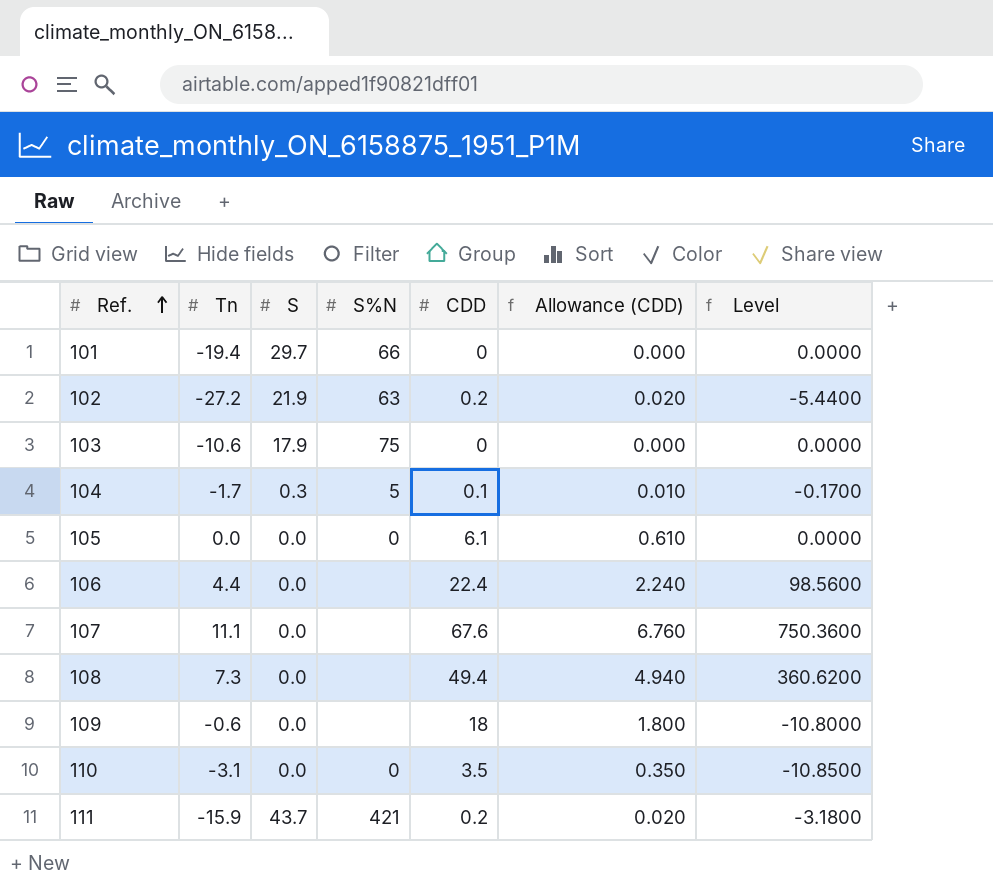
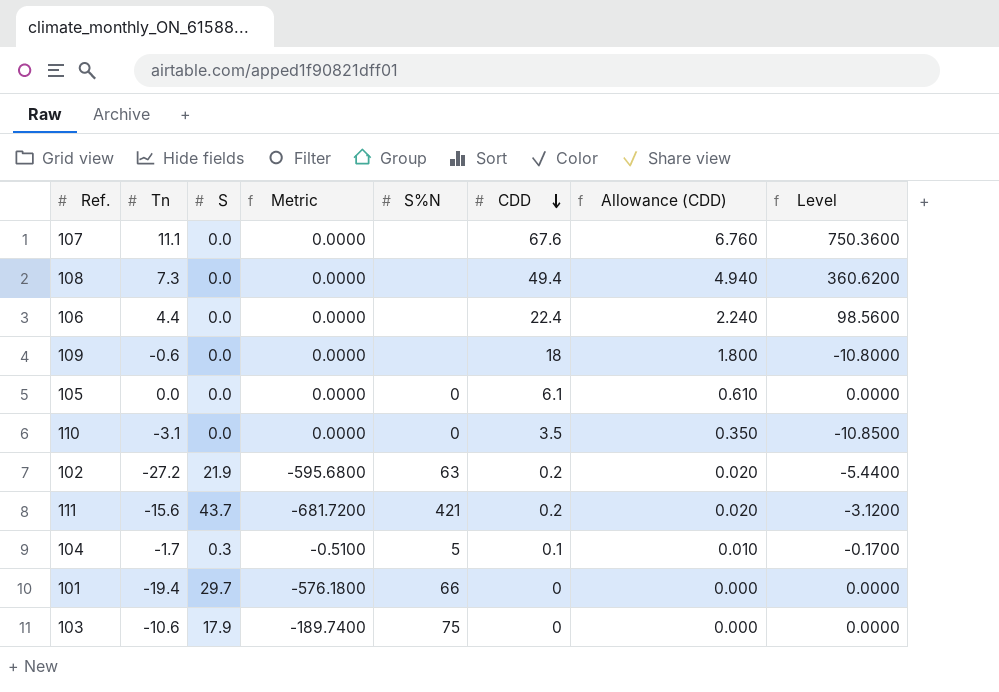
row order: Ref. ascending -> CDD descending
column Metric | formula: none -> [Tn] * [S]
111 | Tn: -15.9 -> -15.6
111 | Level: -3.1800 -> -3.1200

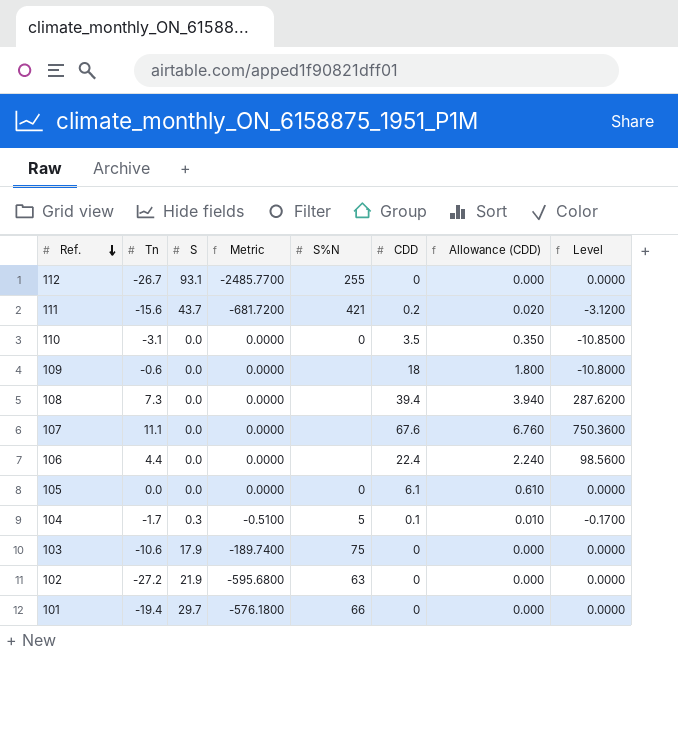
row order: CDD descending -> Ref. descending
row 112: none -> -26.7 | 93.1 | -2485.7700 | 255 | 0 | 0.000 | 0.0000
108 | CDD: 49.4 -> 39.4
108 | Allowance (CDD): 4.940 -> 3.940
108 | Level: 360.6200 -> 287.6200
102 | CDD: 0.2 -> 0
102 | Allowance (CDD): 0.020 -> 0.000
102 | Level: -5.4400 -> 0.0000

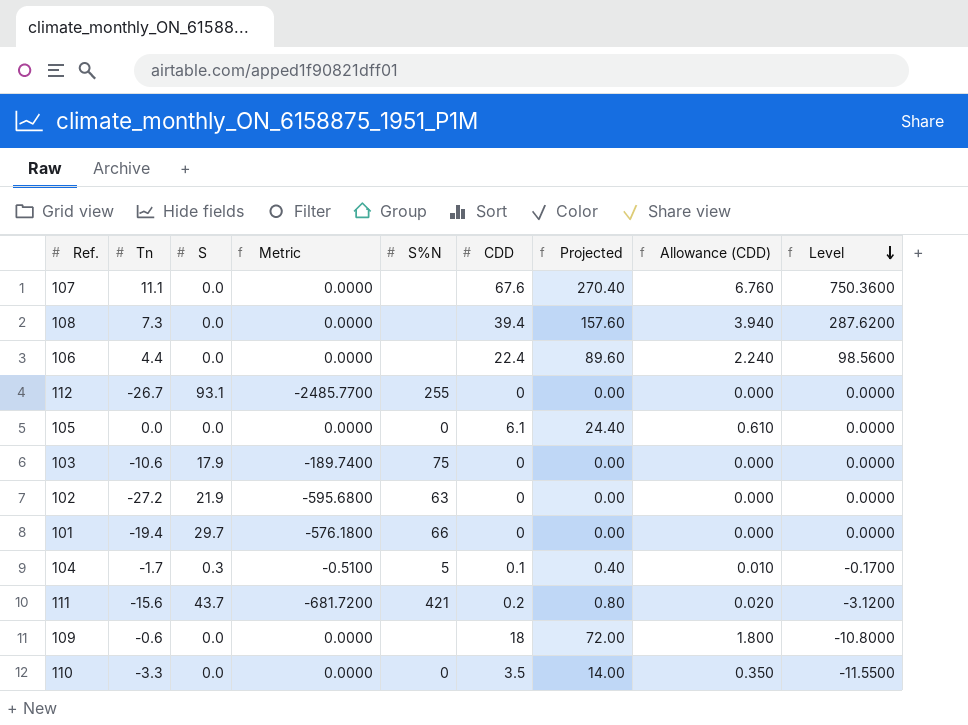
row order: Ref. descending -> Level descending
column Projected | formula: none -> [CDD] * 4
110 | Tn: -3.1 -> -3.3
110 | Level: -10.8500 -> -11.5500

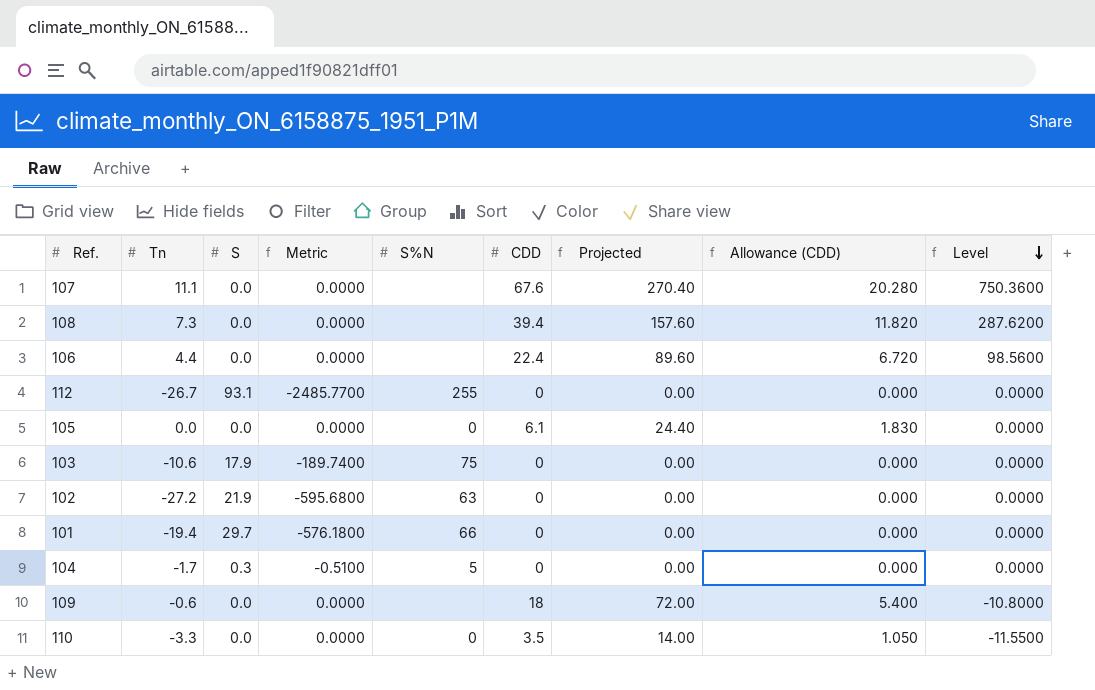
column Allowance (CDD) | formula: [CDD] * 0.1 -> [CDD] * 0.3
row 111: -15.6 | 43.7 | -681.7200 | 421 | 0.2 | 0.80 | 0.020 | -3.1200 -> none
104 | CDD: 0.1 -> 0
104 | Projected: 0.40 -> 0.00
104 | Level: -0.1700 -> 0.0000

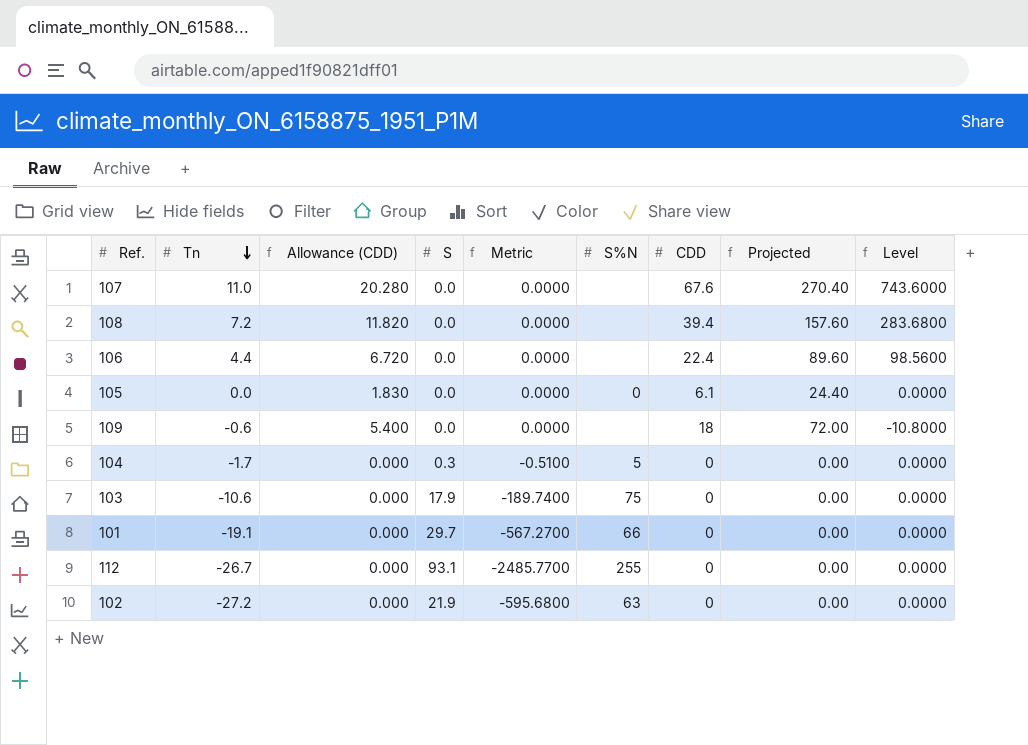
row order: Level descending -> Tn descending
column Allowance (CDD) | position: 8 -> 3
row 110: -3.3 | 0.0 | 0.0000 | 0 | 3.5 | 14.00 | 1.050 | -11.5500 -> none
107 | Tn: 11.1 -> 11.0
107 | Level: 750.3600 -> 743.6000
108 | Tn: 7.3 -> 7.2
108 | Level: 287.6200 -> 283.6800
101 | Tn: -19.4 -> -19.1
101 | Metric: -576.1800 -> -567.2700

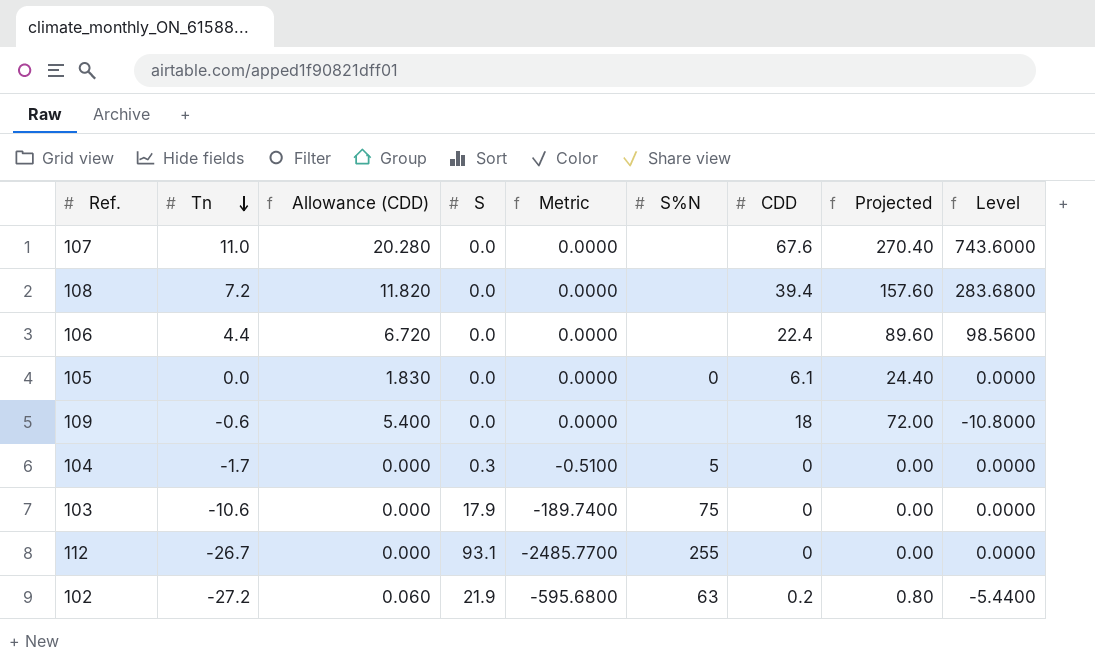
row 101: -19.1 | 0.000 | 29.7 | -567.2700 | 66 | 0 | 0.00 | 0.0000 -> none
102 | Allowance (CDD): 0.000 -> 0.060
102 | CDD: 0 -> 0.2
102 | Projected: 0.00 -> 0.80
102 | Level: 0.0000 -> -5.4400

